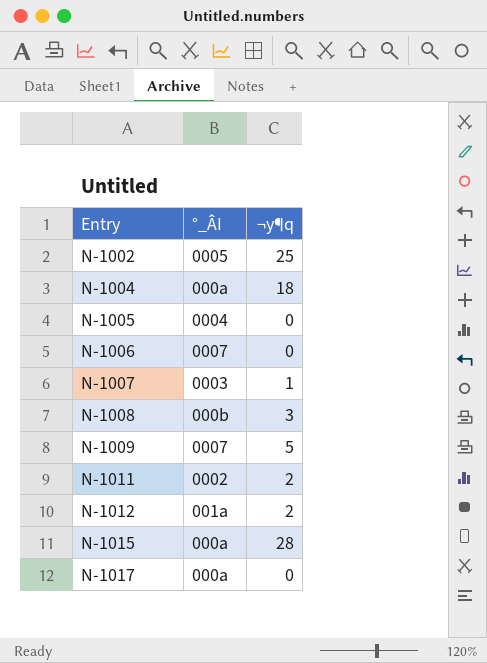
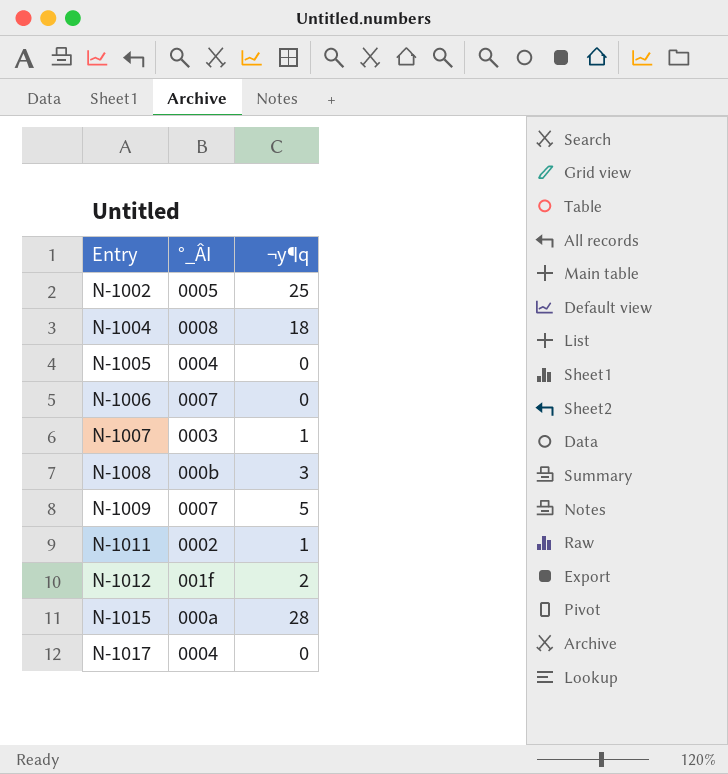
N-1004 | °_ÂI: 000a -> 0008
N-1011 | ¬y¶q: 2 -> 1
N-1012 | °_ÂI: 001a -> 001f
N-1017 | °_ÂI: 000a -> 0004

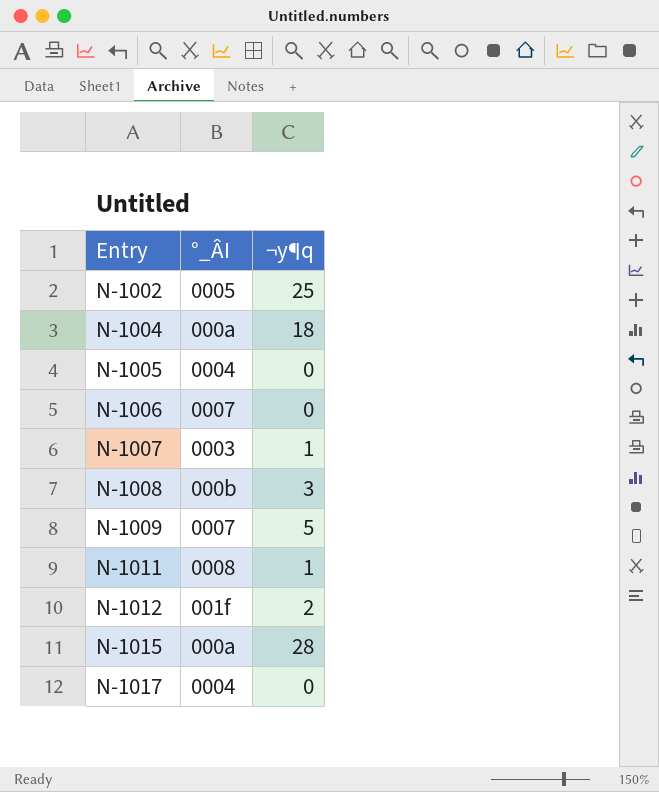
N-1004 | °_ÂI: 0008 -> 000a
N-1011 | °_ÂI: 0002 -> 0008

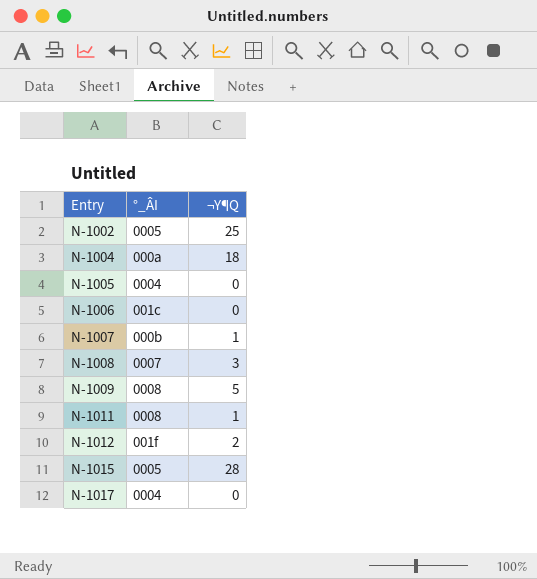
column name: ¬y¶q -> ¬Y¶Q
N-1006 | °_ÂI: 0007 -> 001c
N-1007 | °_ÂI: 0003 -> 000b
N-1008 | °_ÂI: 000b -> 0007
N-1009 | °_ÂI: 0007 -> 0008
N-1015 | °_ÂI: 000a -> 0005

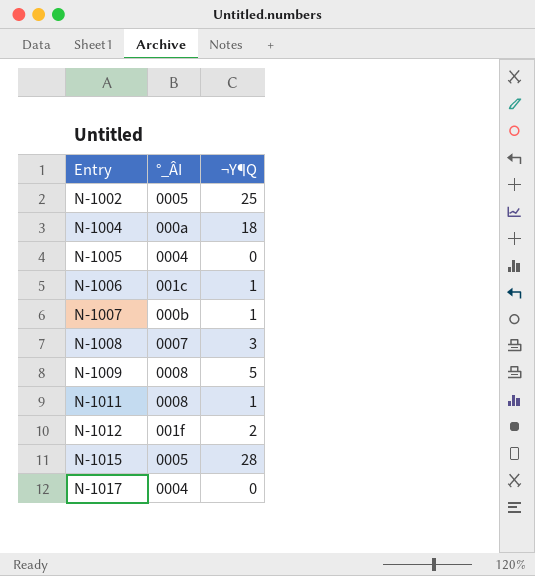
N-1006 | ¬Y¶Q: 0 -> 1

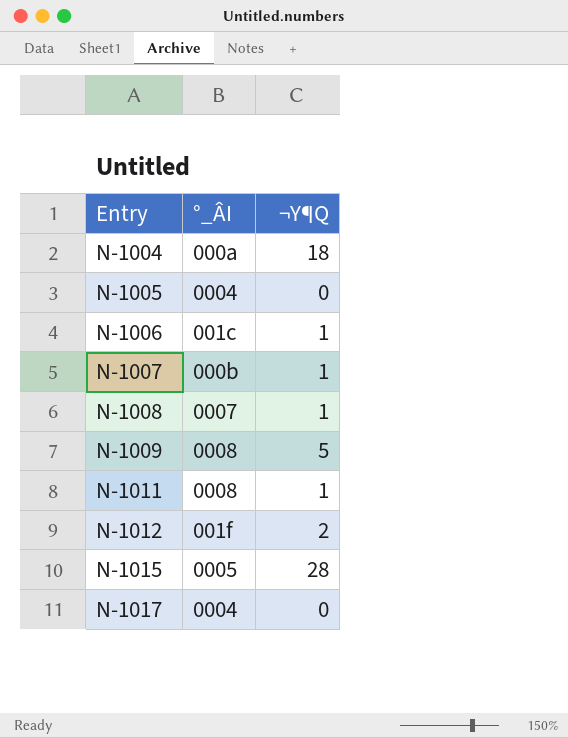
row N-1002: 0005 | 25 -> none
N-1008 | ¬Y¶Q: 3 -> 1

